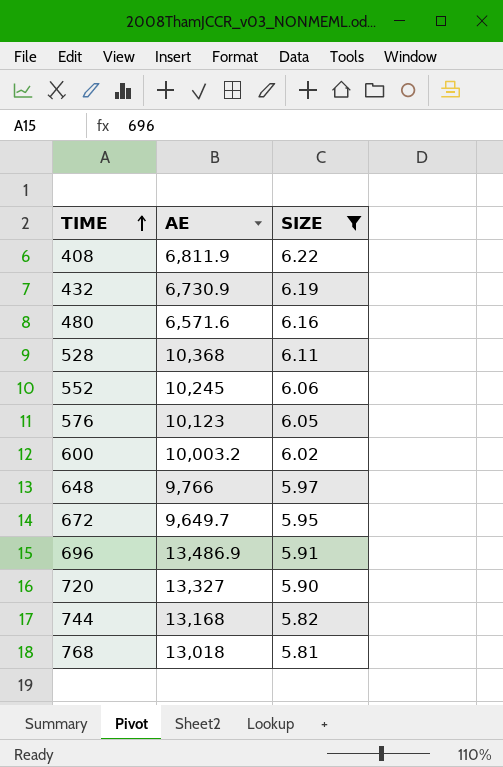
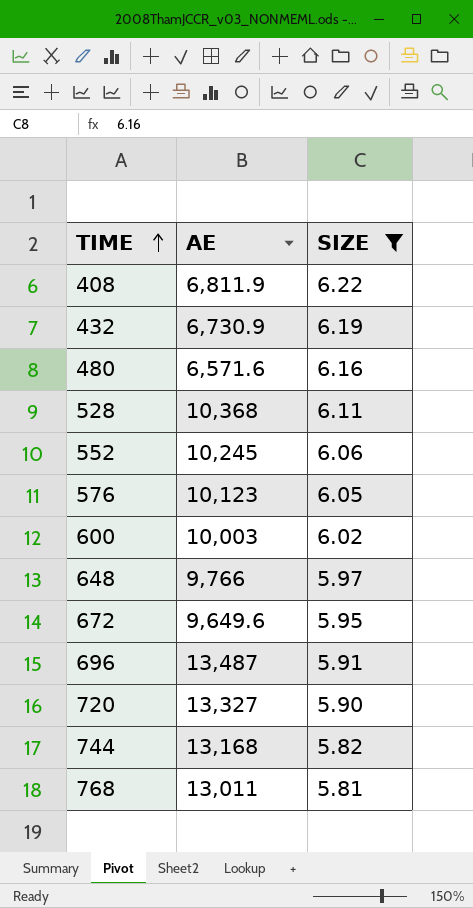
600 | AE: 10,003.2 -> 10,003
672 | AE: 9,649.7 -> 9,649.6
696 | AE: 13,486.9 -> 13,487
768 | AE: 13,018 -> 13,011

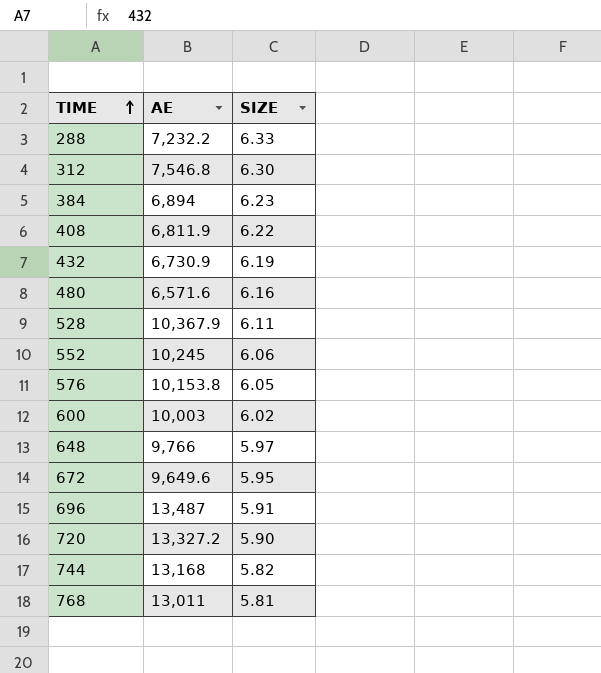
filter: SIZE <= 6.22 -> none
528 | AE: 10,368 -> 10,367.9
576 | AE: 10,123 -> 10,153.8
720 | AE: 13,327 -> 13,327.2

